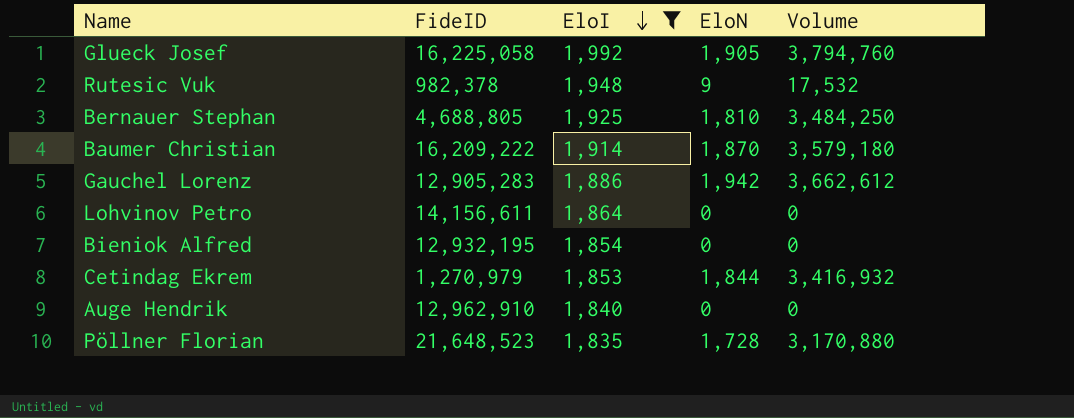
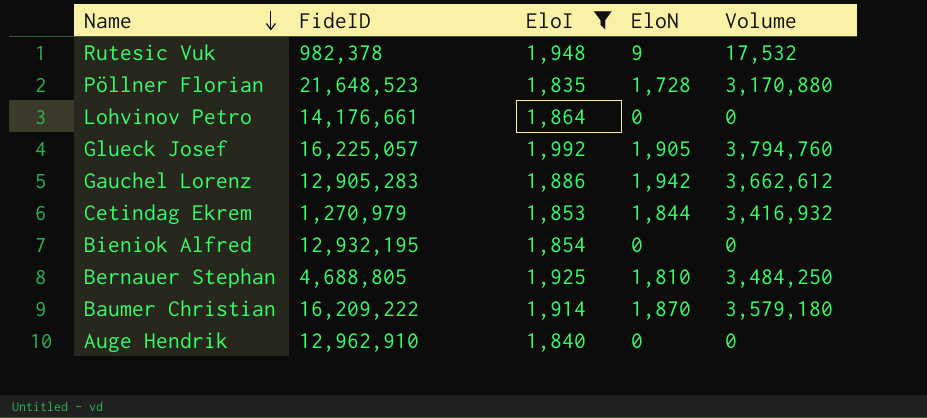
row order: EloI descending -> Name descending
Lohvinov Petro | FideID: 14,156,611 -> 14,176,661
Glueck Josef | FideID: 16,225,058 -> 16,225,057

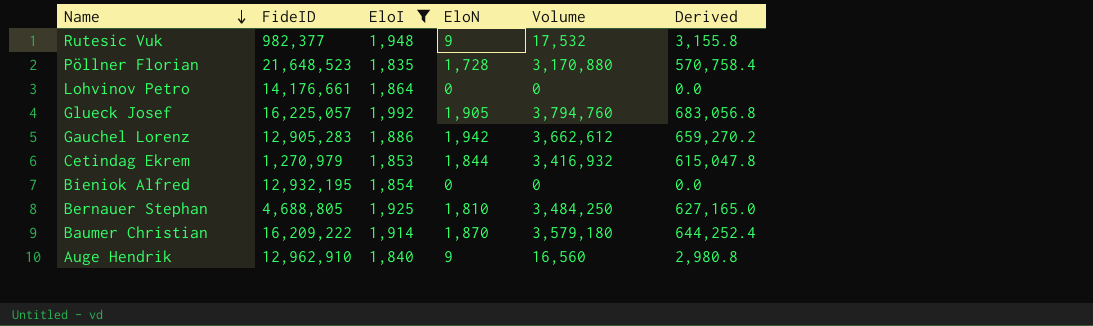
column Derived | formula: none -> [Volume] * 0.18
Rutesic Vuk | FideID: 982,378 -> 982,377
Auge Hendrik | EloN: 0 -> 9
Auge Hendrik | Volume: 0 -> 16,560

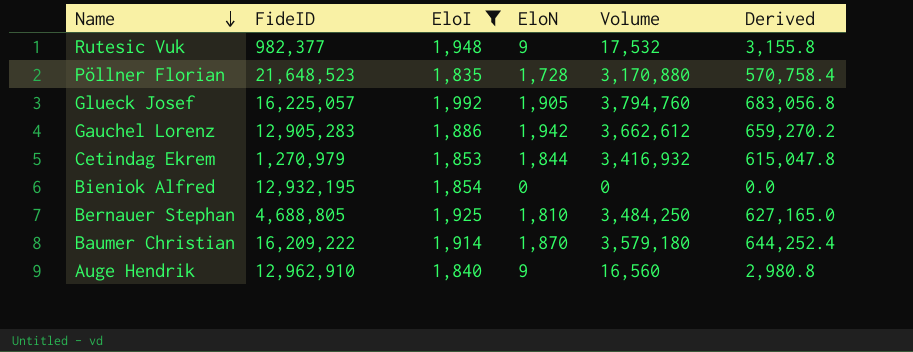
row Lohvinov Petro: 14,176,661 | 1,864 | 0 | 0 | 0.0 -> none

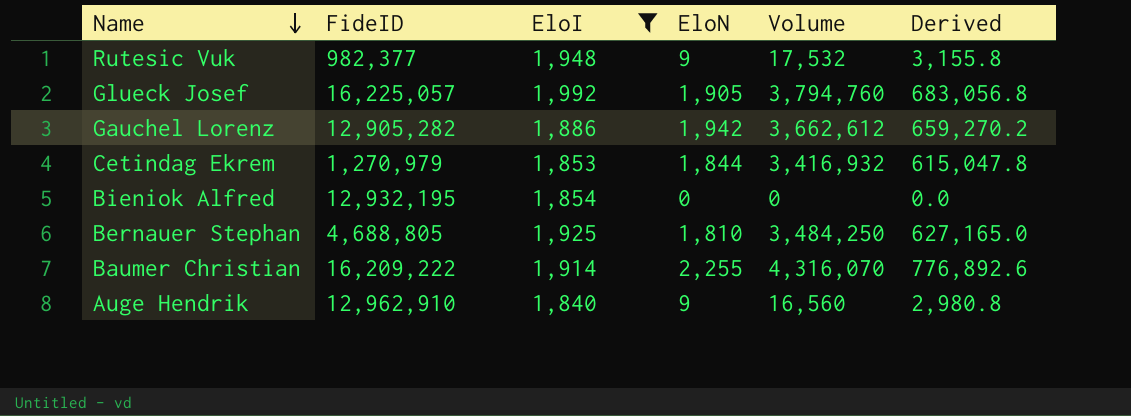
row Pöllner Florian: 21,648,523 | 1,835 | 1,728 | 3,170,880 | 570,758.4 -> none
Gauchel Lorenz | FideID: 12,905,283 -> 12,905,282
Baumer Christian | EloN: 1,870 -> 2,255
Baumer Christian | Volume: 3,579,180 -> 4,316,070
Baumer Christian | Derived: 644,252.4 -> 776,892.6

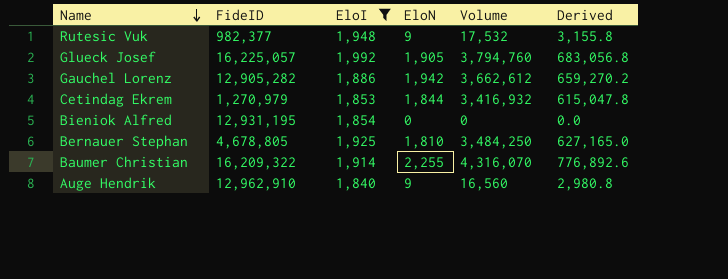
Bieniok Alfred | FideID: 12,932,195 -> 12,931,195
Bernauer Stephan | FideID: 4,688,805 -> 4,678,805
Baumer Christian | FideID: 16,209,222 -> 16,209,322

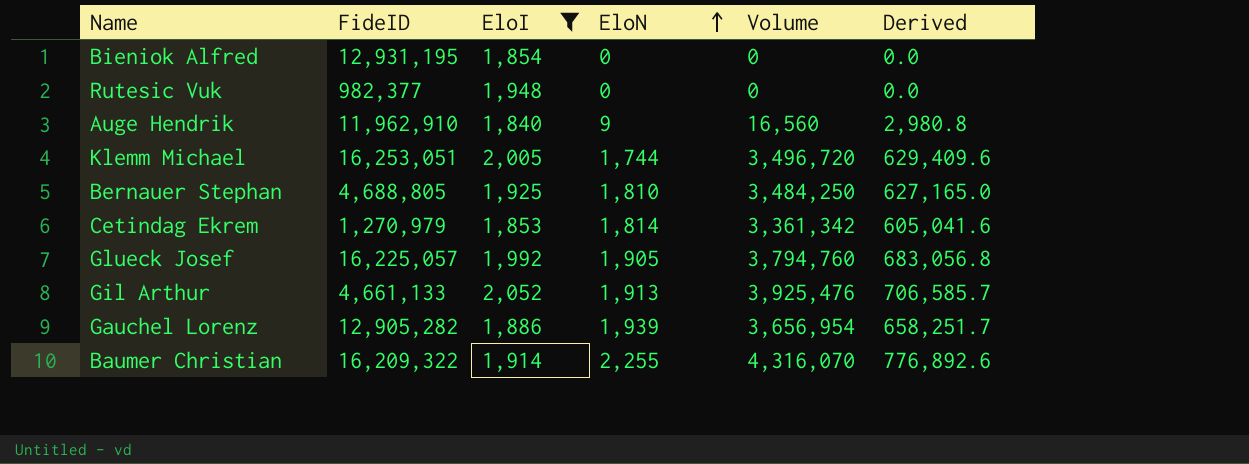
row order: Name descending -> EloN ascending
Rutesic Vuk | EloN: 9 -> 0
Rutesic Vuk | Volume: 17,532 -> 0
Rutesic Vuk | Derived: 3,155.8 -> 0.0
Auge Hendrik | FideID: 12,962,910 -> 11,962,910
row Klemm Michael: none -> 16,253,051 | 2,005 | 1,744 | 3,496,720 | 629,409.6
Bernauer Stephan | FideID: 4,678,805 -> 4,688,805
Cetindag Ekrem | EloN: 1,844 -> 1,814
Cetindag Ekrem | Volume: 3,416,932 -> 3,361,342
Cetindag Ekrem | Derived: 615,047.8 -> 605,041.6
row Gil Arthur: none -> 4,661,133 | 2,052 | 1,913 | 3,925,476 | 706,585.7
Gauchel Lorenz | EloN: 1,942 -> 1,939
Gauchel Lorenz | Volume: 3,662,612 -> 3,656,954
Gauchel Lorenz | Derived: 659,270.2 -> 658,251.7

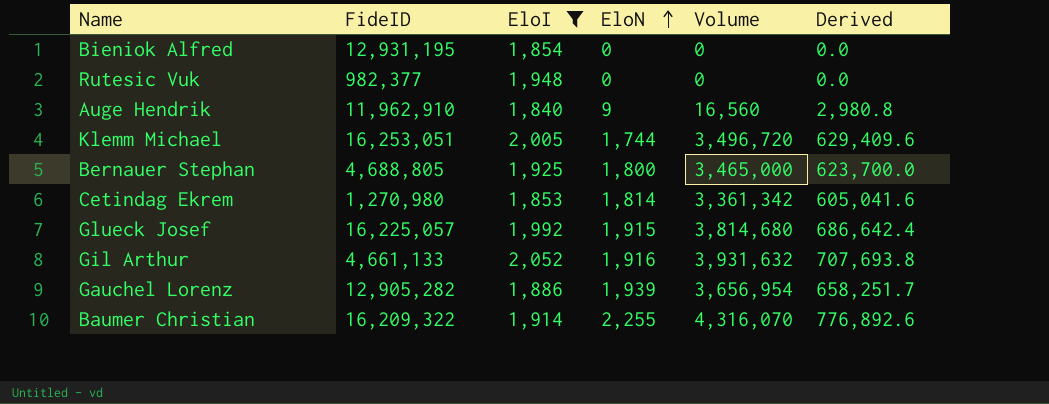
Bernauer Stephan | EloN: 1,810 -> 1,800
Bernauer Stephan | Volume: 3,484,250 -> 3,465,000
Bernauer Stephan | Derived: 627,165.0 -> 623,700.0
Cetindag Ekrem | FideID: 1,270,979 -> 1,270,980
Glueck Josef | EloN: 1,905 -> 1,915
Glueck Josef | Volume: 3,794,760 -> 3,814,680
Glueck Josef | Derived: 683,056.8 -> 686,642.4
Gil Arthur | EloN: 1,913 -> 1,916
Gil Arthur | Volume: 3,925,476 -> 3,931,632
Gil Arthur | Derived: 706,585.7 -> 707,693.8

